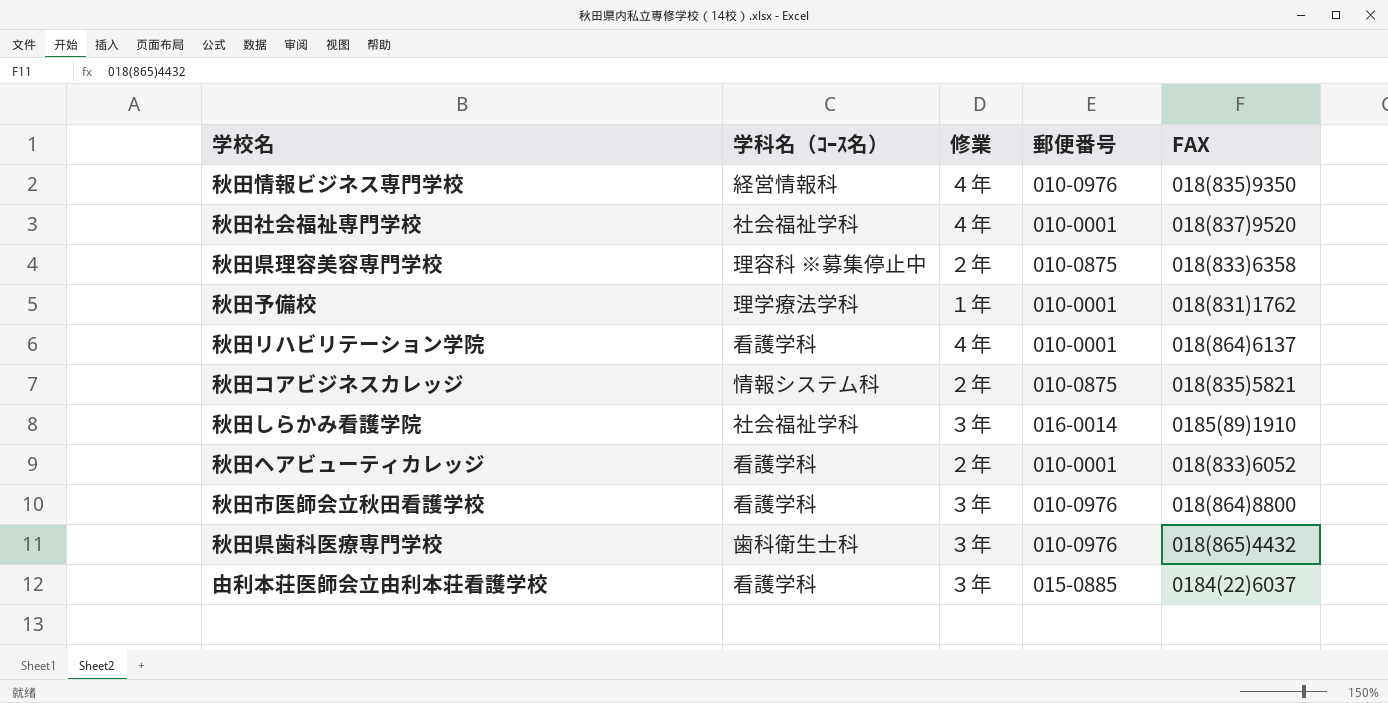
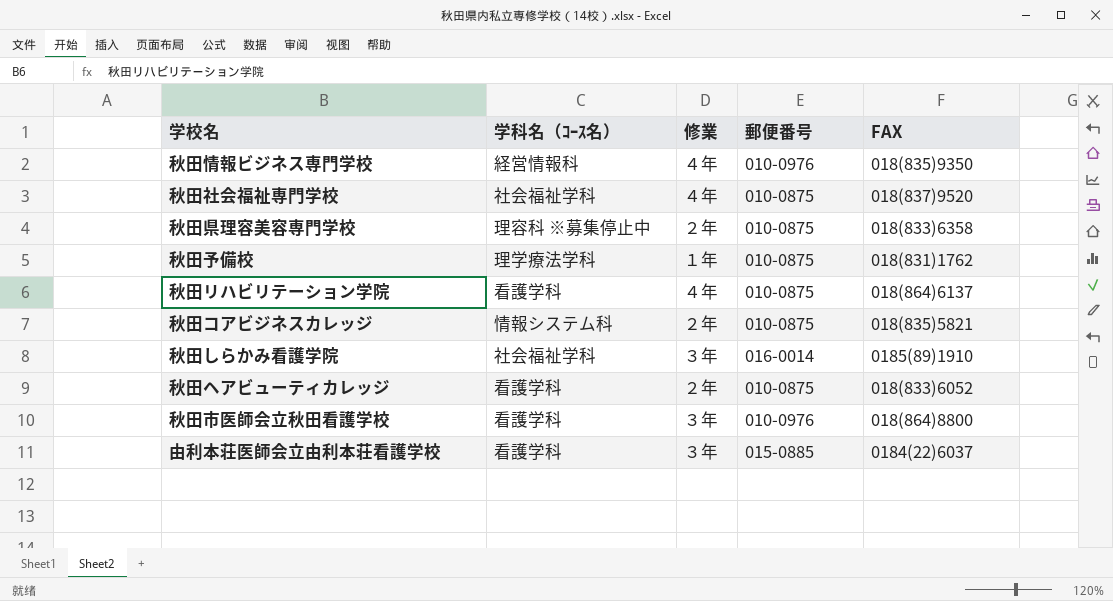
row 秋田県歯科医療専門学校: 歯科衛生士科 | ３年 | 010-0976 | 018(865)4432 -> none
秋田社会福祉専門学校 | 郵便番号: 010-0001 -> 010-0875
秋田予備校 | 郵便番号: 010-0001 -> 010-0875
秋田リハビリテーション学院 | 郵便番号: 010-0001 -> 010-0875
秋田ヘアビューティカレッジ | 郵便番号: 010-0001 -> 010-0875

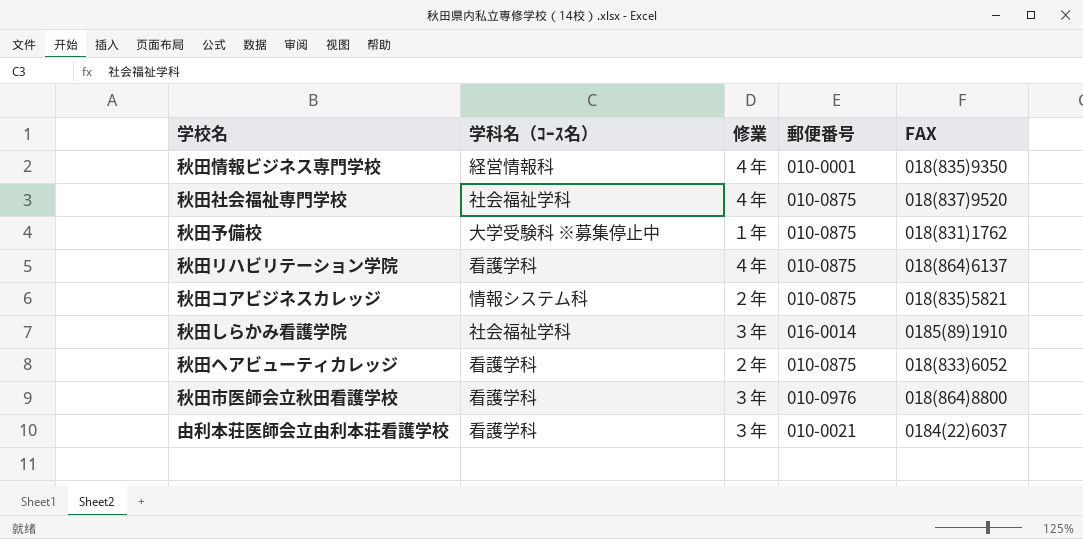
row 秋田県理容美容専門学校: 理容科 ※募集停止中 | ２年 | 010-0875 | 018(833)6358 -> none
秋田情報ビジネス専門学校 | 郵便番号: 010-0976 -> 010-0001
秋田予備校 | 学科名（ｺｰｽ名）: 理学療法学科 -> 大学受験科 ※募集停止中
由利本荘医師会立由利本荘看護学校 | 郵便番号: 015-0885 -> 010-0021

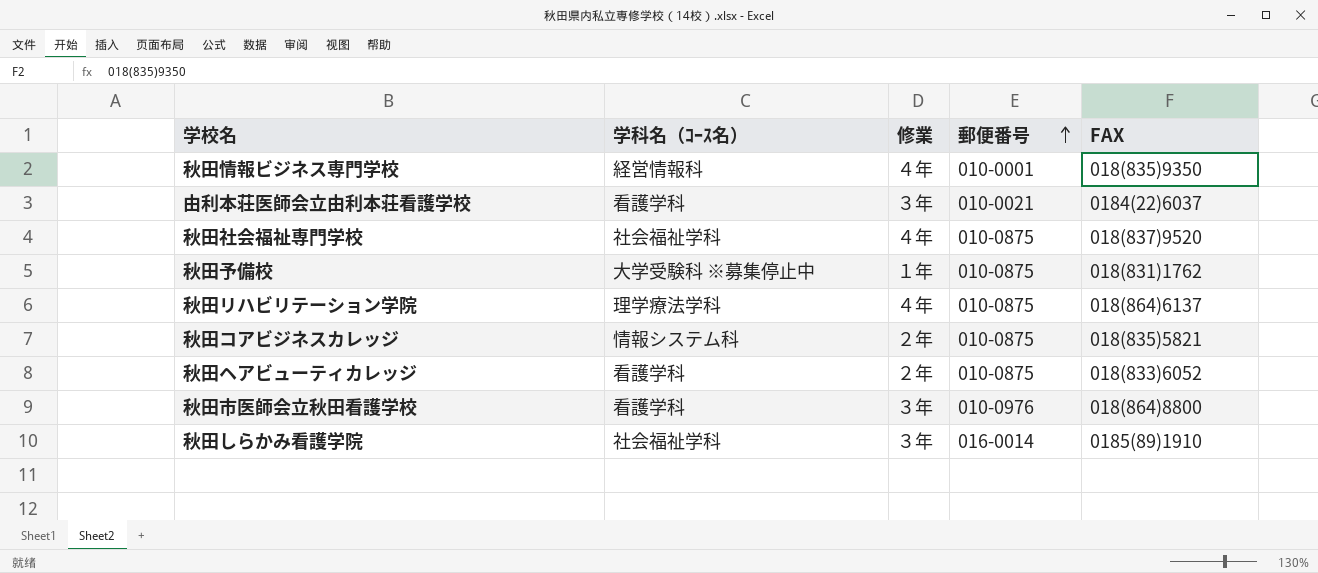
row order: none -> 郵便番号 ascending
秋田リハビリテーション学院 | 学科名（ｺｰｽ名）: 看護学科 -> 理学療法学科

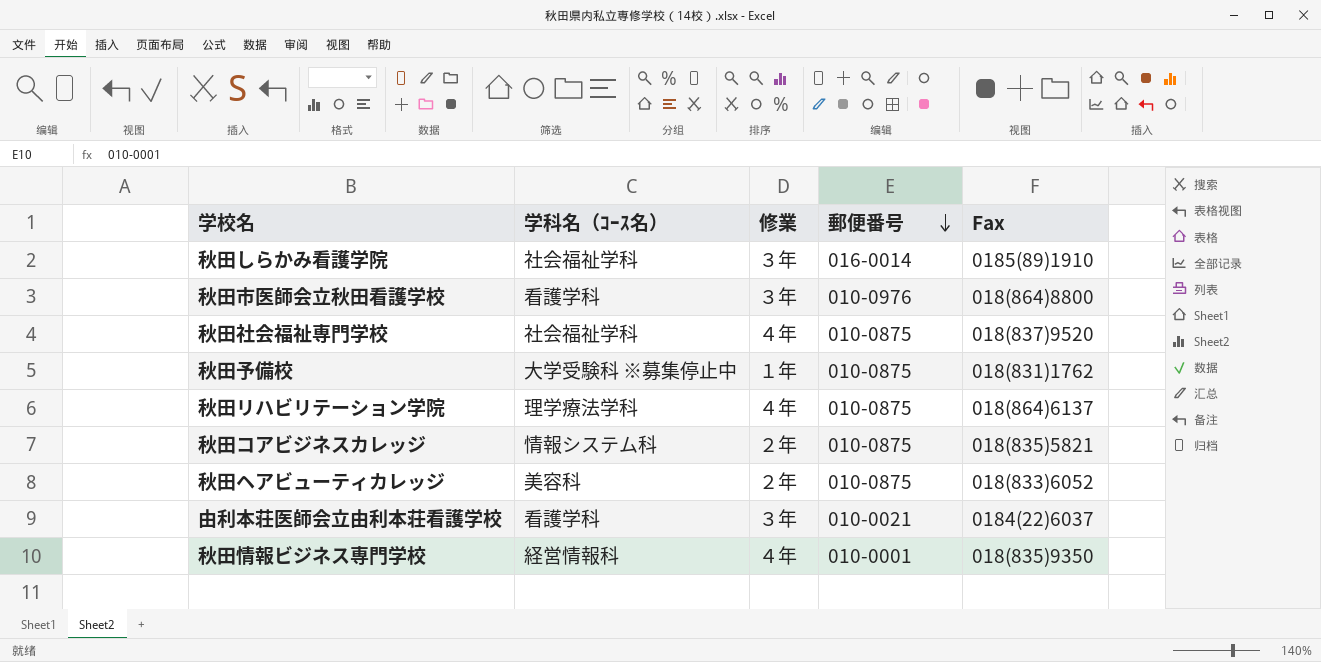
row order: 郵便番号 ascending -> 郵便番号 descending
column name: FAX -> Fax
秋田ヘアビューティカレッジ | 学科名（ｺｰｽ名）: 看護学科 -> 美容科

